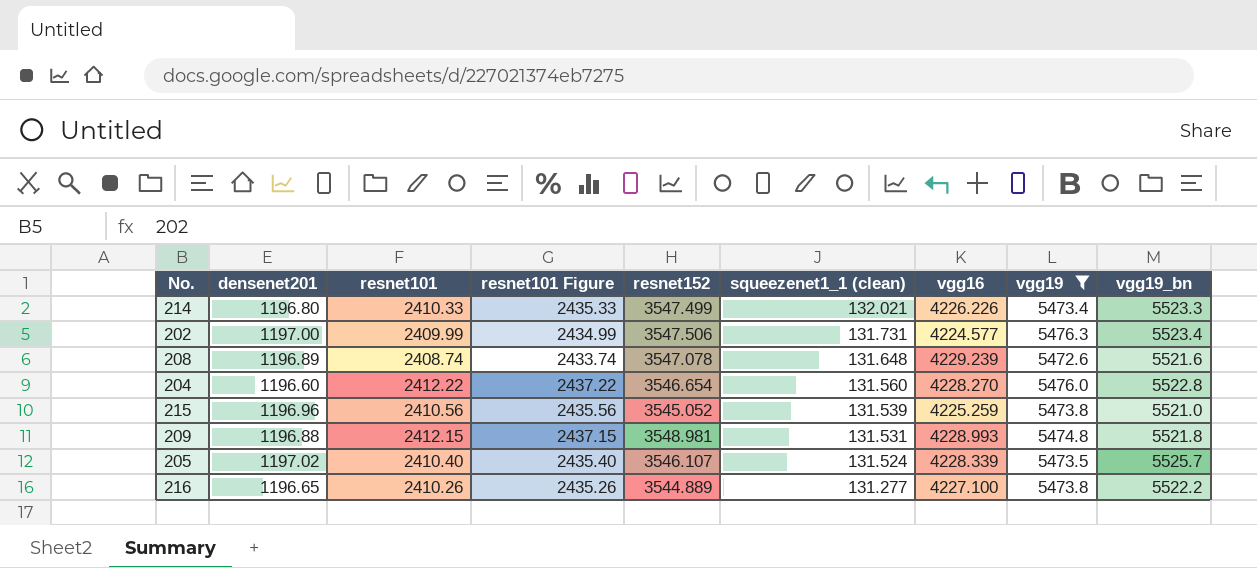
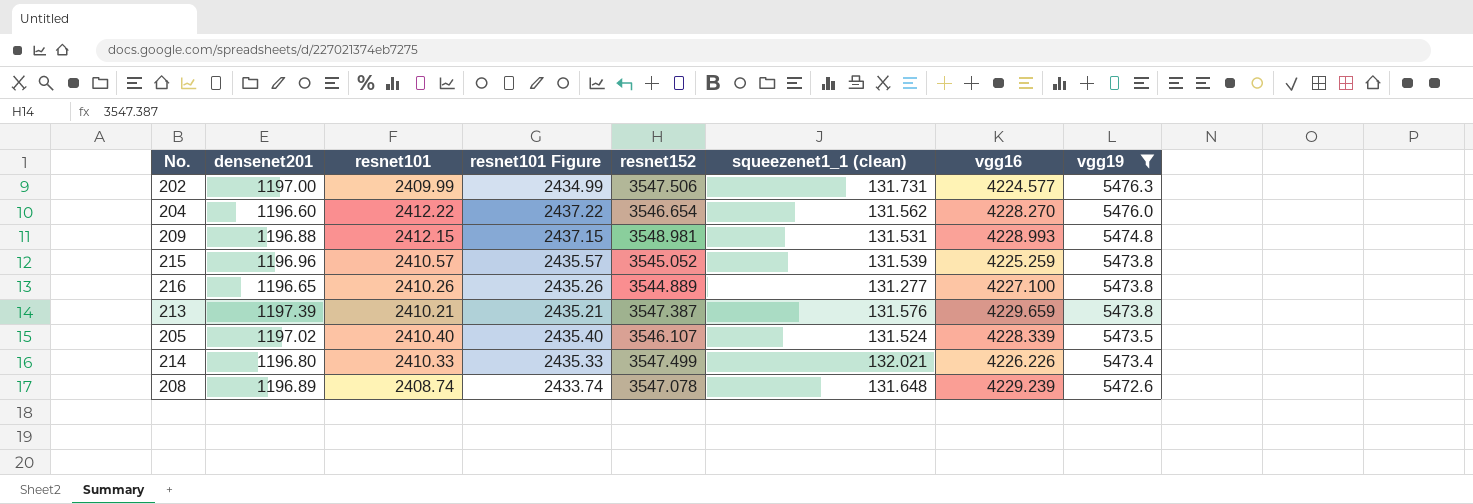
row order: squeezenet1_1 (clean) descending -> vgg19 descending
column vgg19_bn | position: 9 -> none
204 | squeezenet1_1 (clean): 131.560 -> 131.562
215 | resnet101: 2410.56 -> 2410.57
215 | resnet101 Figure: 2435.56 -> 2435.57
row 213: none -> 1197.39 | 2410.21 | 2435.21 | 3547.387 | 131.576 | 4229.659 | 5473.8

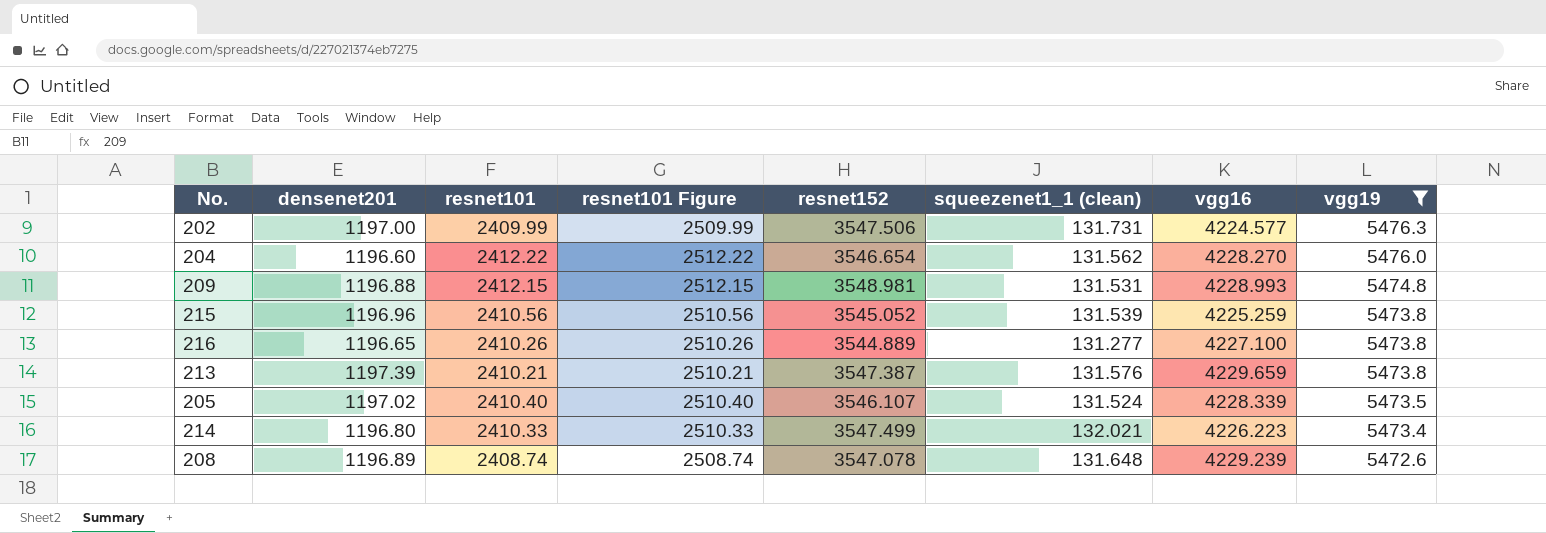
column resnet101 Figure | formula: [resnet101] + 25 -> [resnet101] + 100
215 | resnet101: 2410.57 -> 2410.56
214 | vgg16: 4226.226 -> 4226.223

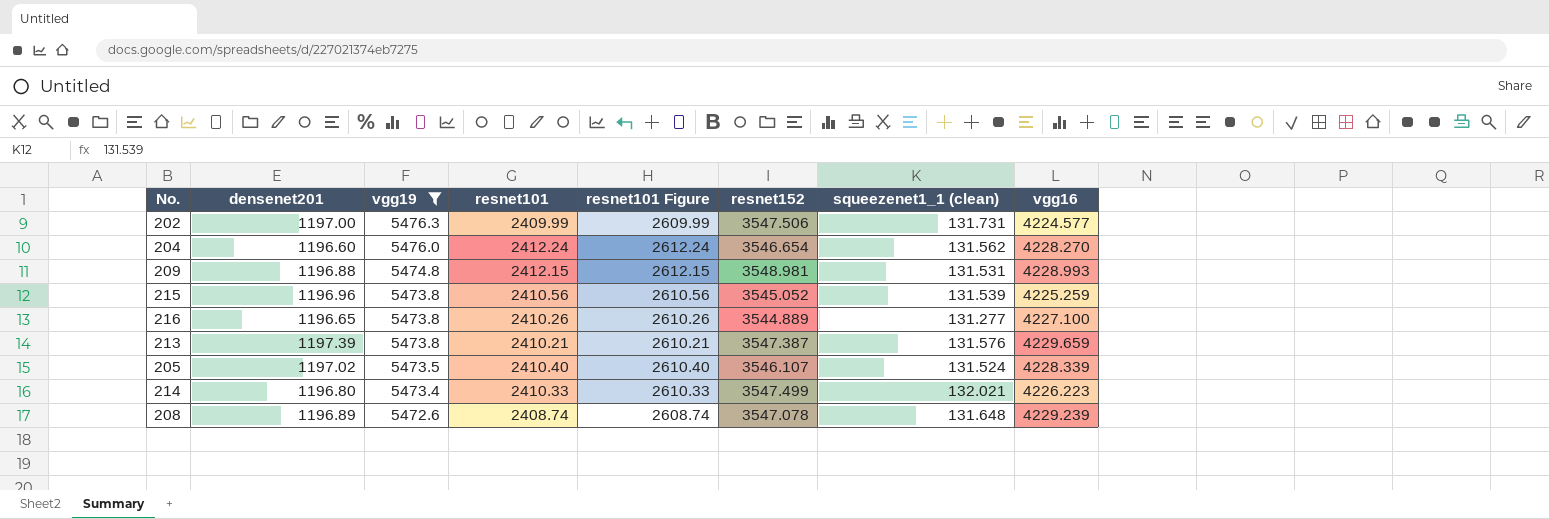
column vgg19 | position: 8 -> 3
column resnet101 Figure | formula: [resnet101] + 100 -> [resnet101] + 200
204 | resnet101: 2412.22 -> 2412.24

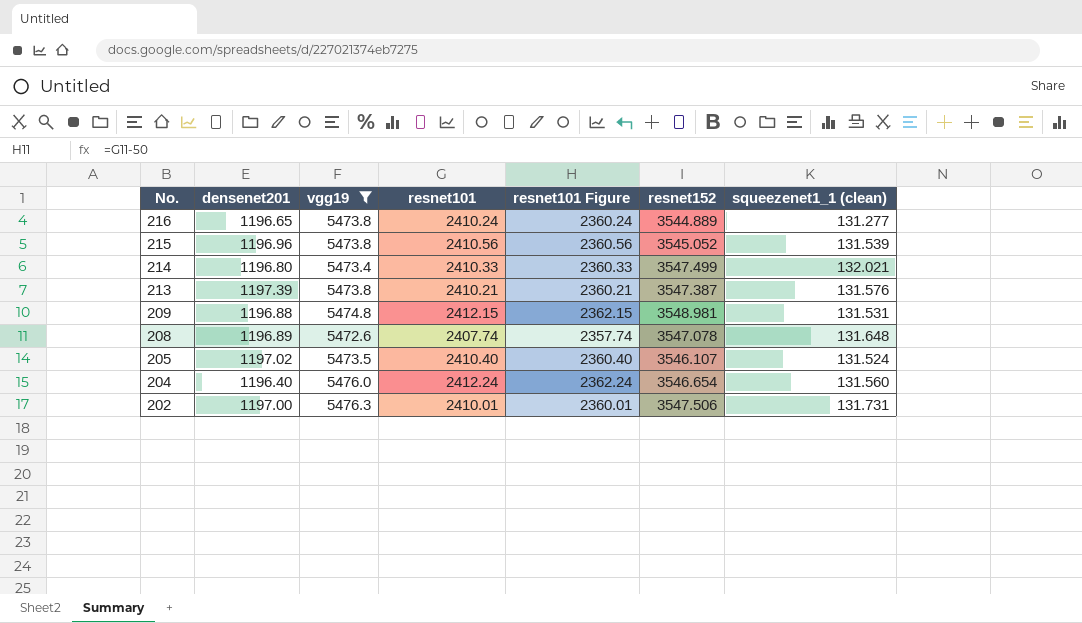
row order: vgg19 descending -> No. descending
column vgg16 | position: 8 -> none
column resnet101 Figure | formula: [resnet101] + 200 -> [resnet101] - 50
216 | resnet101: 2410.26 -> 2410.24
208 | resnet101: 2408.74 -> 2407.74
204 | densenet201: 1196.60 -> 1196.40
204 | squeezenet1_1 (clean): 131.562 -> 131.560
202 | resnet101: 2409.99 -> 2410.01

